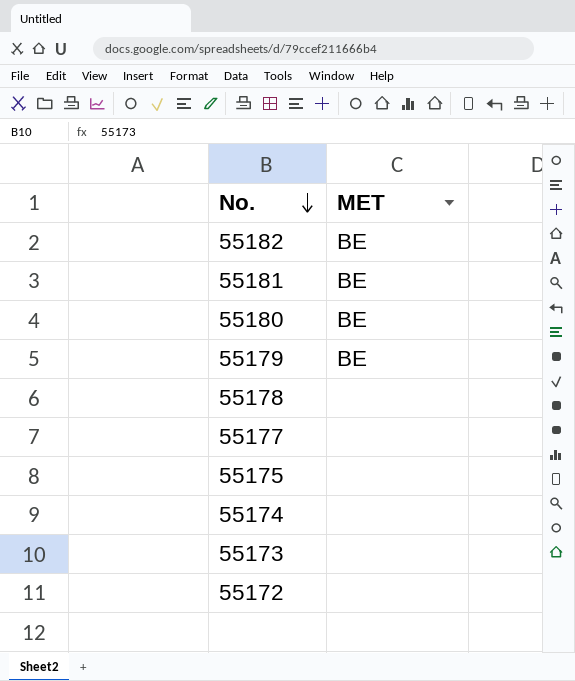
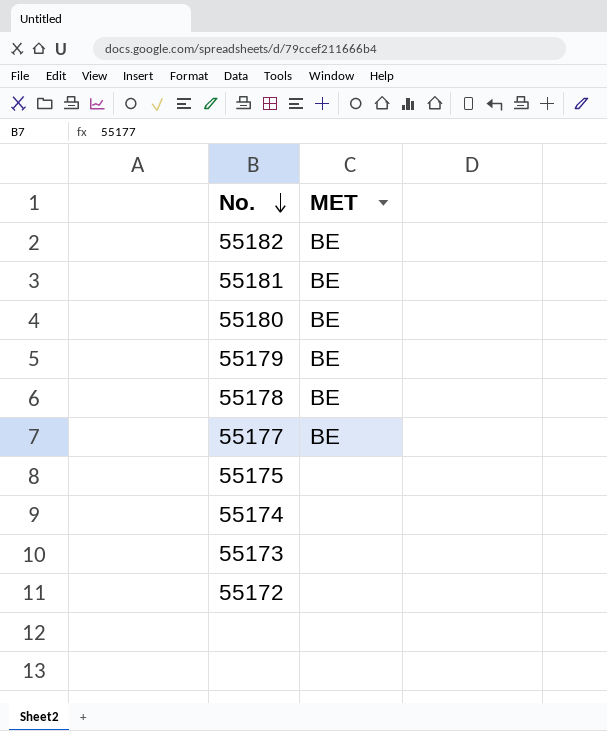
55178 | MET: none -> BE
55177 | MET: none -> BE

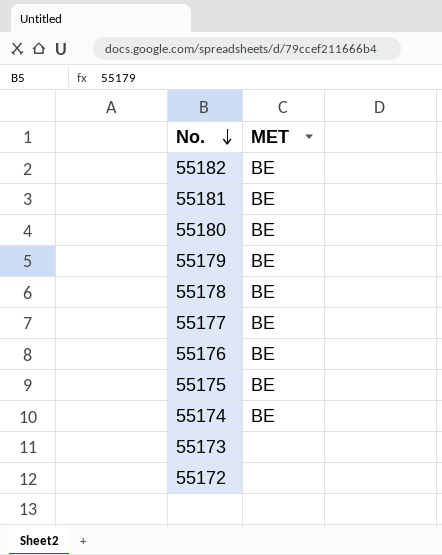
row 55176: none -> BE
55175 | MET: none -> BE
55174 | MET: none -> BE

